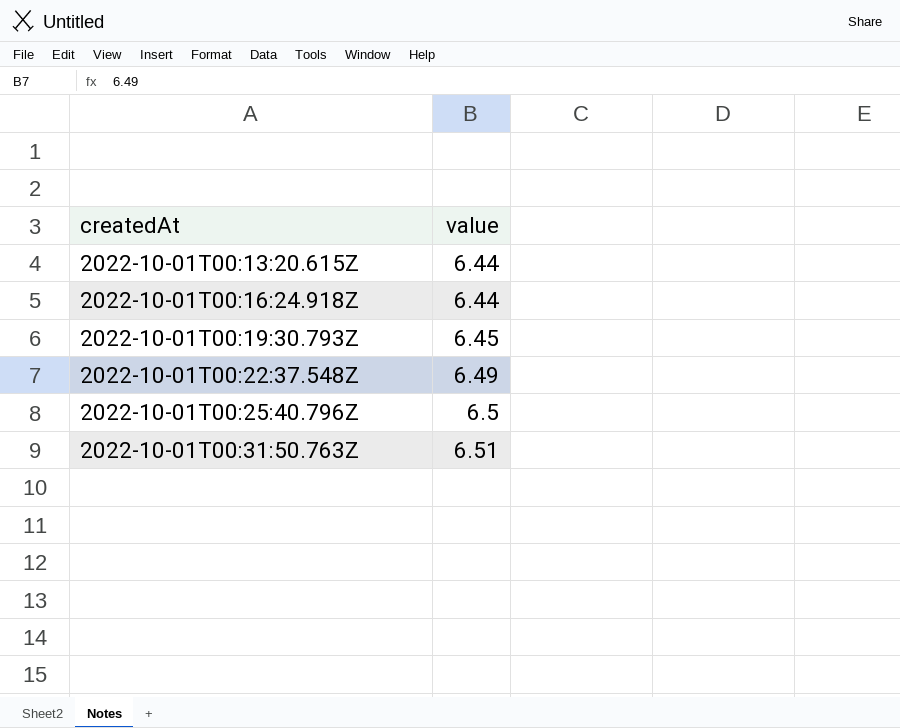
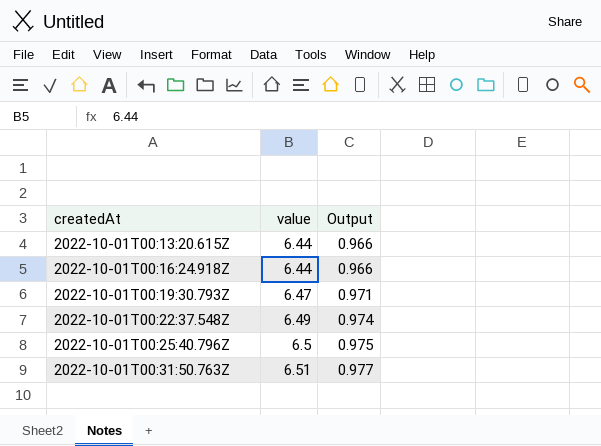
column Output | formula: none -> [value] * 0.15
2022-10-01T00:19:30.793Z | value: 6.45 -> 6.47

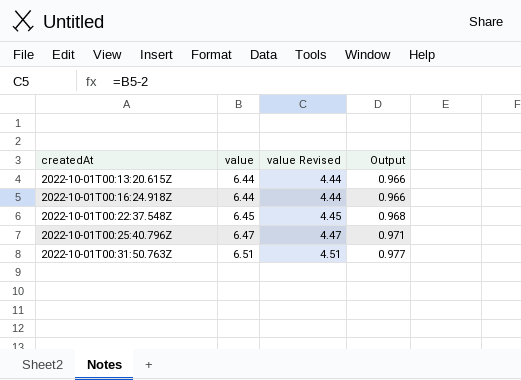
column value Revised | formula: none -> [value] - 2
row 2022-10-01T00:19:30.793Z: 6.47 | 0.971 -> none
2022-10-01T00:22:37.548Z | value: 6.49 -> 6.45
2022-10-01T00:22:37.548Z | Output: 0.974 -> 0.968
2022-10-01T00:25:40.796Z | value: 6.5 -> 6.47
2022-10-01T00:25:40.796Z | Output: 0.975 -> 0.971

